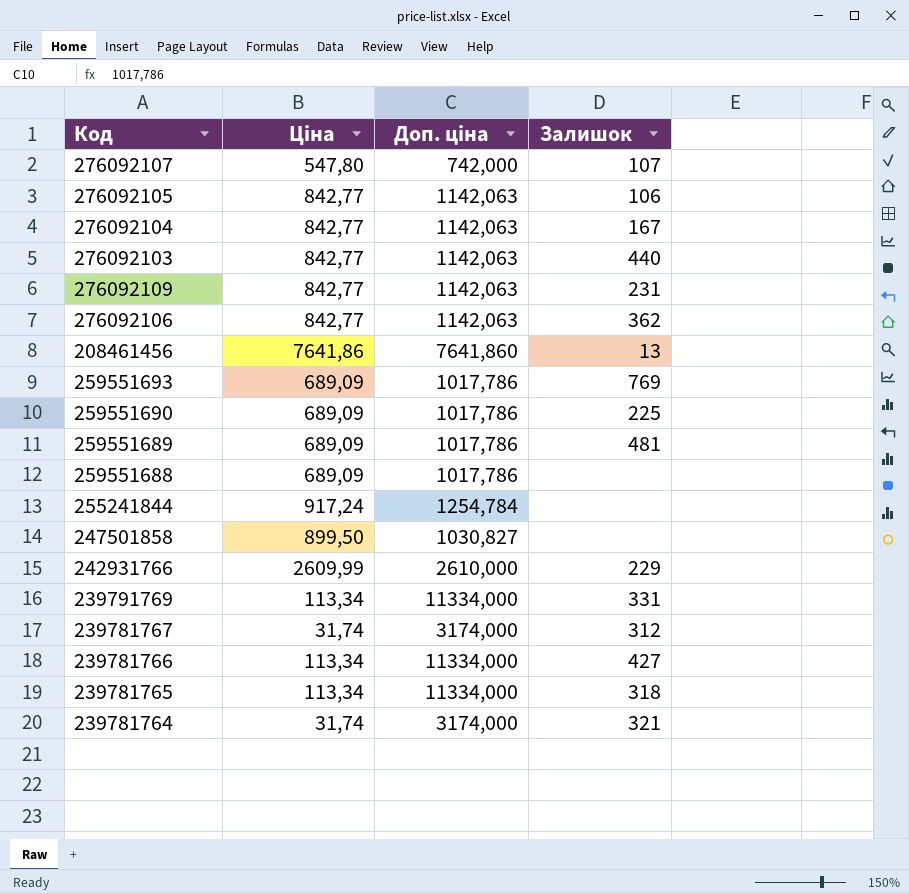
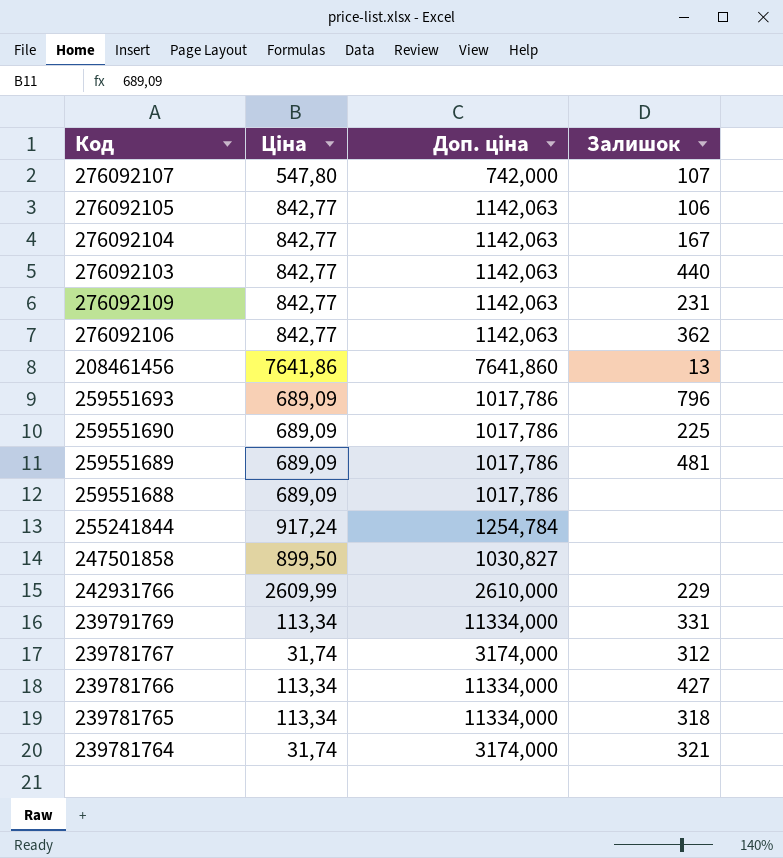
259551693 | Залишок: 769 -> 796

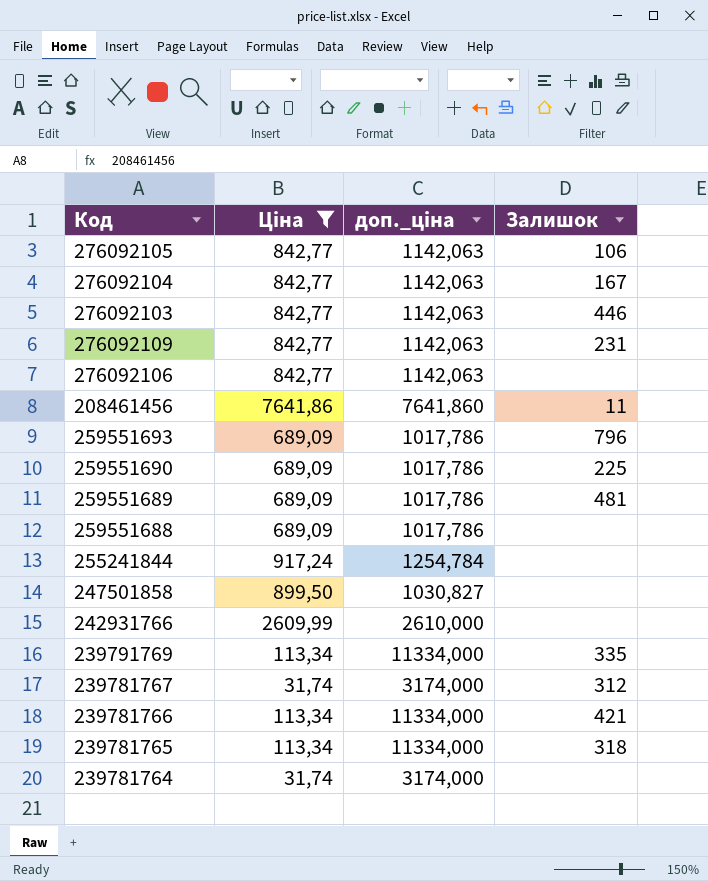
filter: none -> Ціна != 547,80
column name: Доп. ціна -> доп._ціна
276092103 | Залишок: 440 -> 446
276092106 | Залишок: 362 -> none
208461456 | Залишок: 13 -> 11
242931766 | Залишок: 229 -> none
239791769 | Залишок: 331 -> 335
239781766 | Залишок: 427 -> 421
239781764 | Залишок: 321 -> none

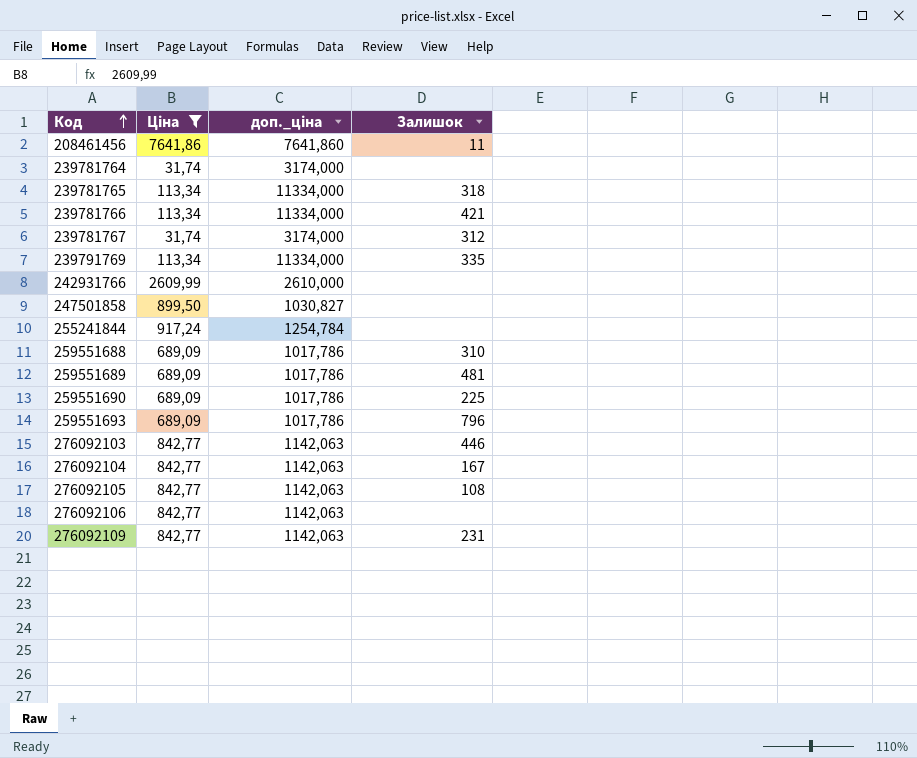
row order: none -> Код ascending
259551688 | Залишок: none -> 310
276092105 | Залишок: 106 -> 108

